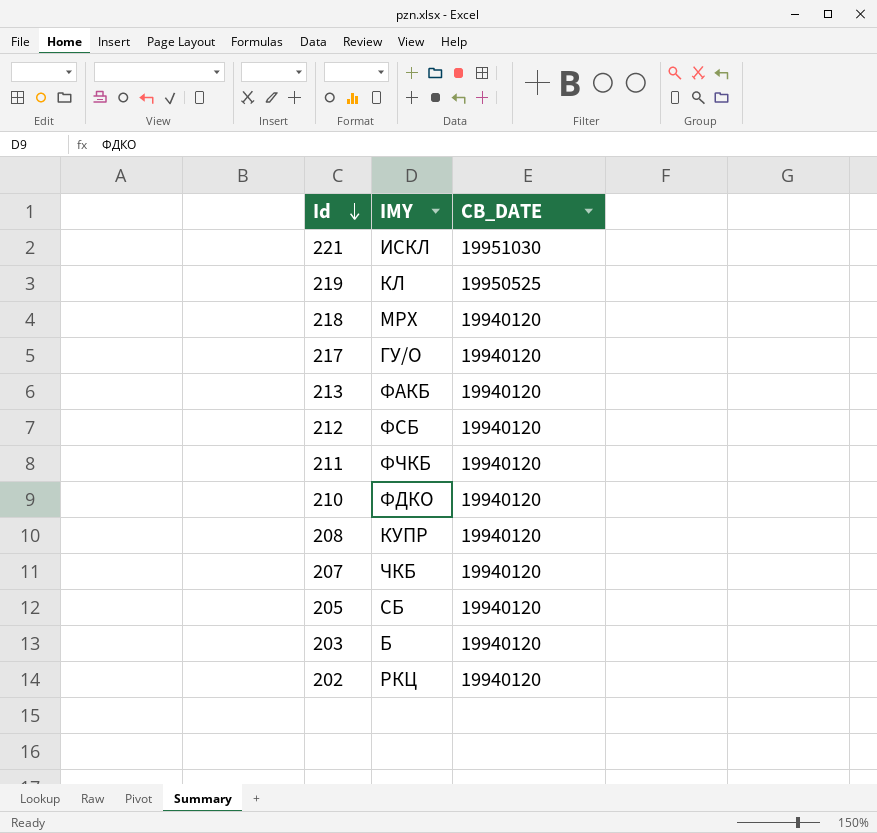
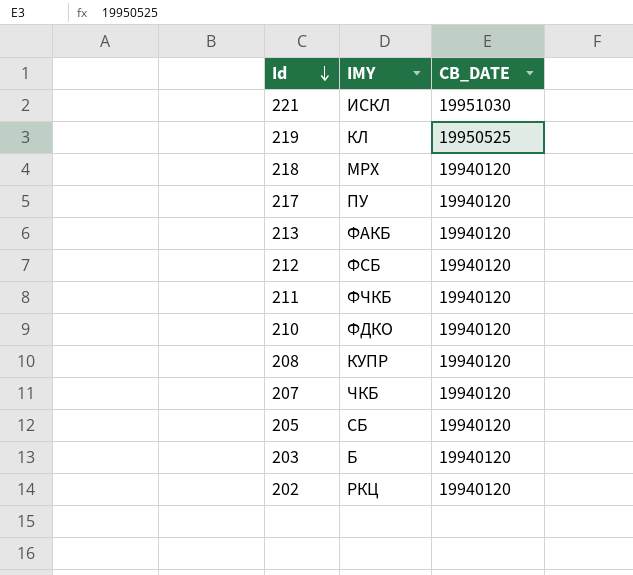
217 | IMY: ГУ/О -> ПУ

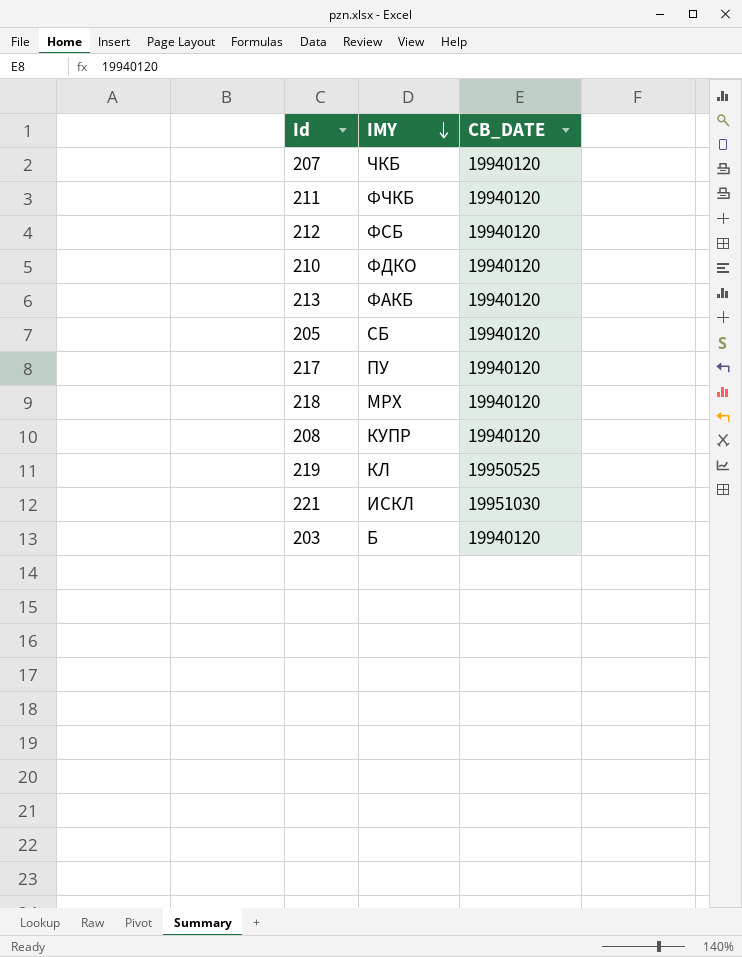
row order: Id descending -> IMY descending
row 202: РКЦ | 19940120 -> none

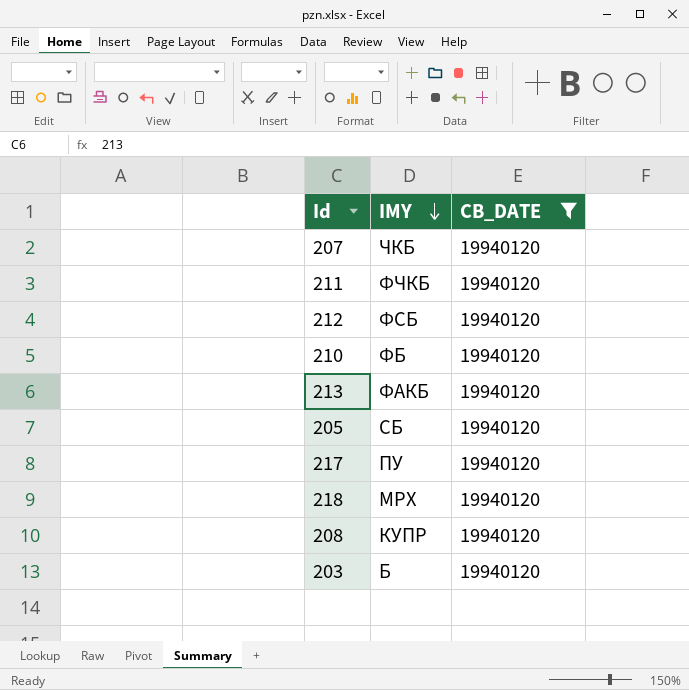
filter: none -> CB_DATE = 19940120
210 | IMY: ФДКО -> ФБ

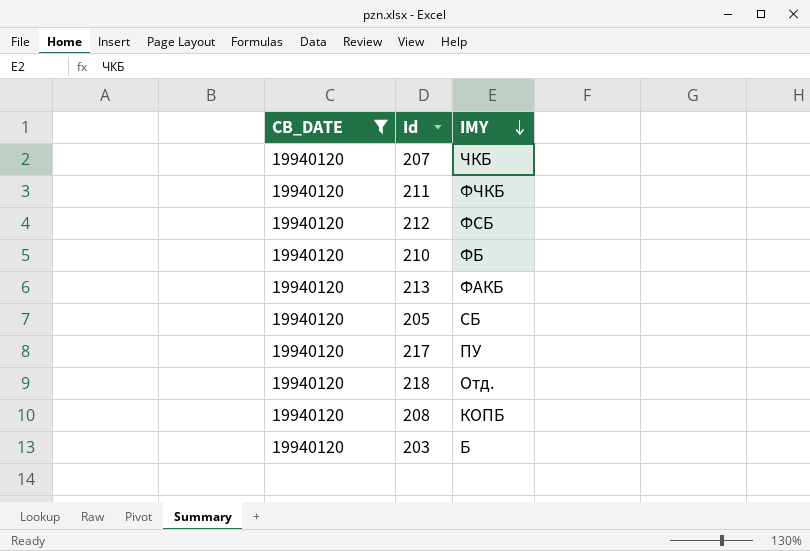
column CB_DATE | position: 3 -> 1
218 | IMY: МРХ -> Отд.
208 | IMY: КУПР -> КОПБ

